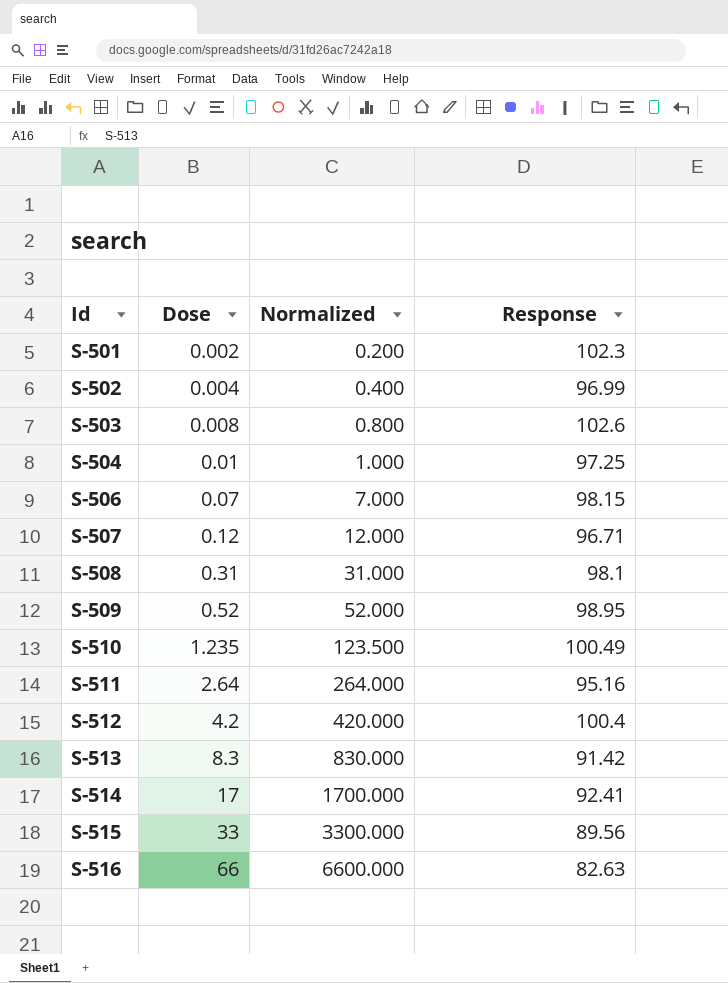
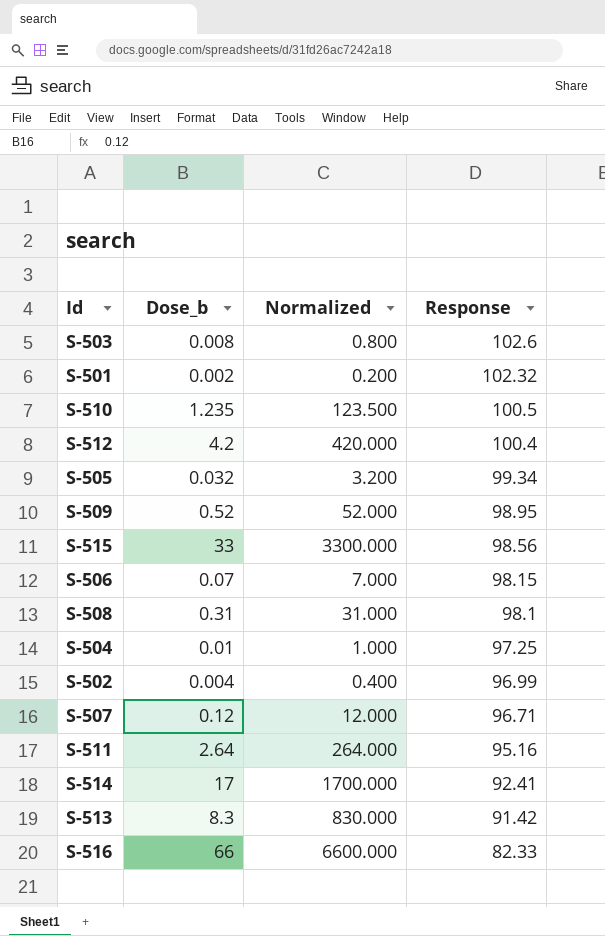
row order: Id ascending -> Response descending
column name: Dose -> Dose_b
S-501 | Response: 102.3 -> 102.32
S-510 | Response: 100.49 -> 100.5
row S-505: none -> 0.032 | 3.200 | 99.34
S-515 | Response: 89.56 -> 98.56
S-516 | Response: 82.63 -> 82.33

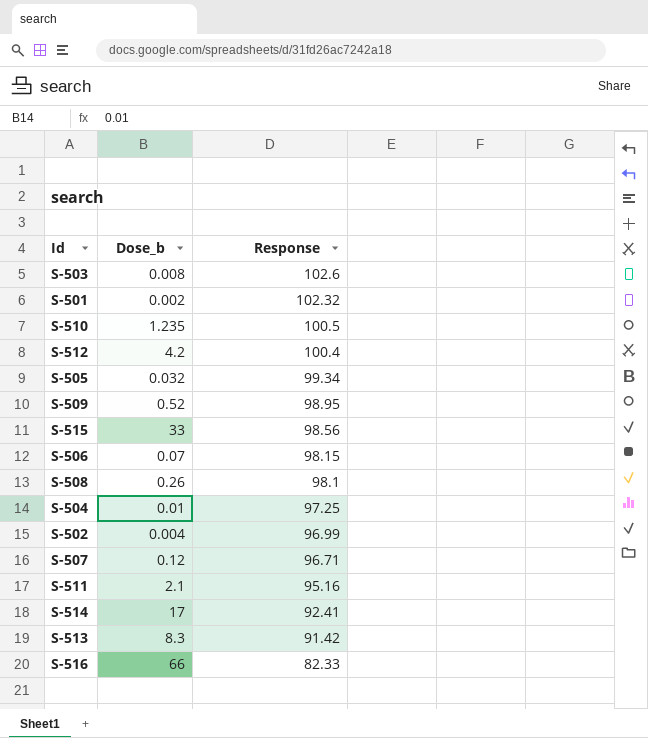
column Normalized | formula: [Dose_b] * 100 -> none
S-508 | Dose_b: 0.31 -> 0.26
S-511 | Dose_b: 2.64 -> 2.1

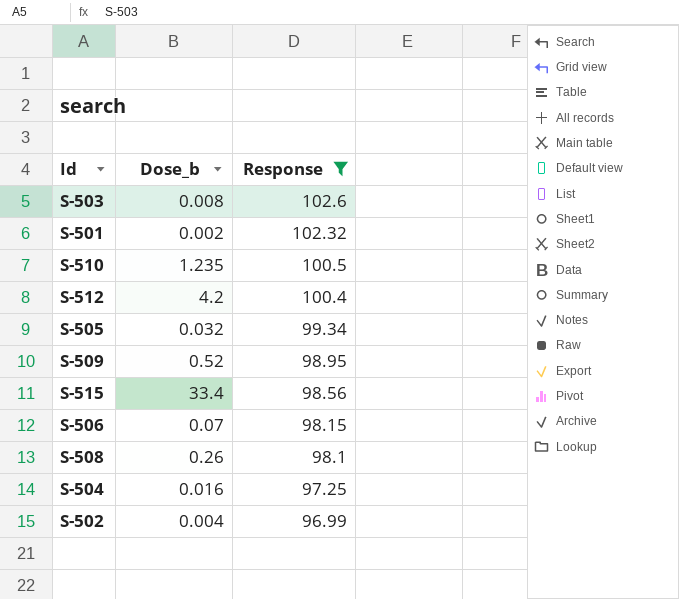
filter: none -> Response >= 96.99
S-515 | Dose_b: 33 -> 33.4
S-504 | Dose_b: 0.01 -> 0.016

